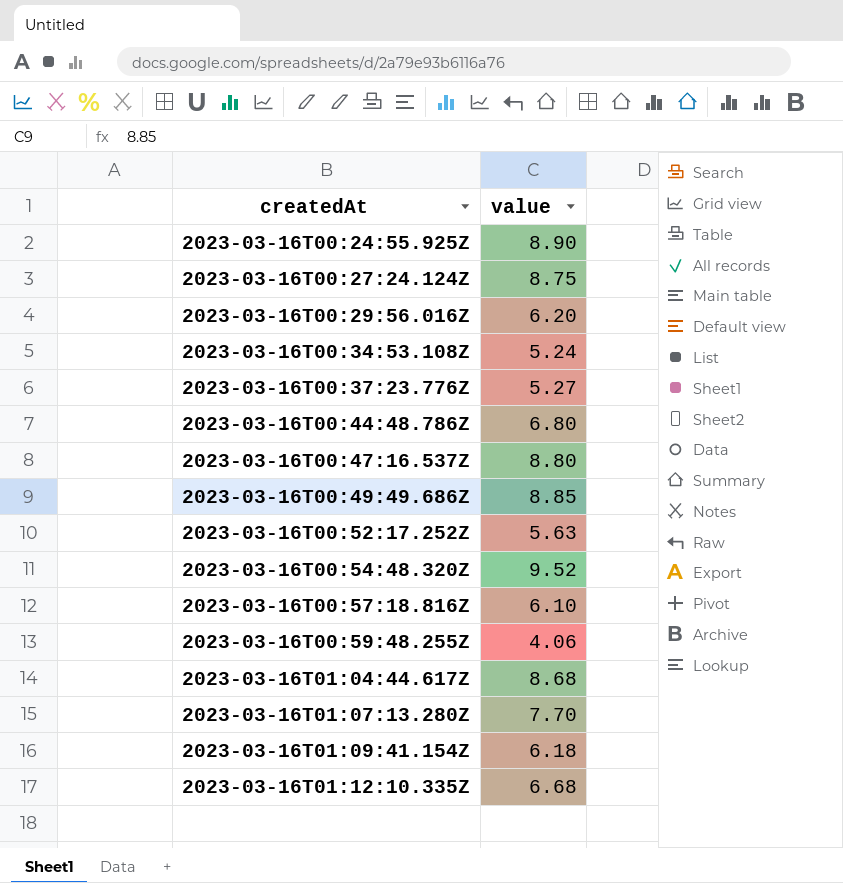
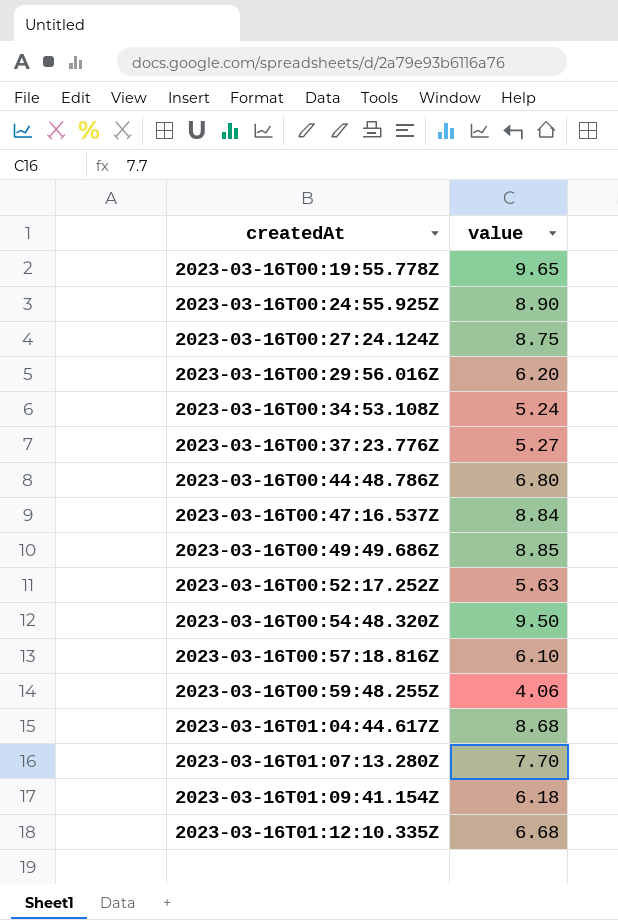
row 2023-03-16T00:19:55.778Z: none -> 9.65
2023-03-16T00:47:16.537Z | value: 8.80 -> 8.84
2023-03-16T00:54:48.320Z | value: 9.52 -> 9.50

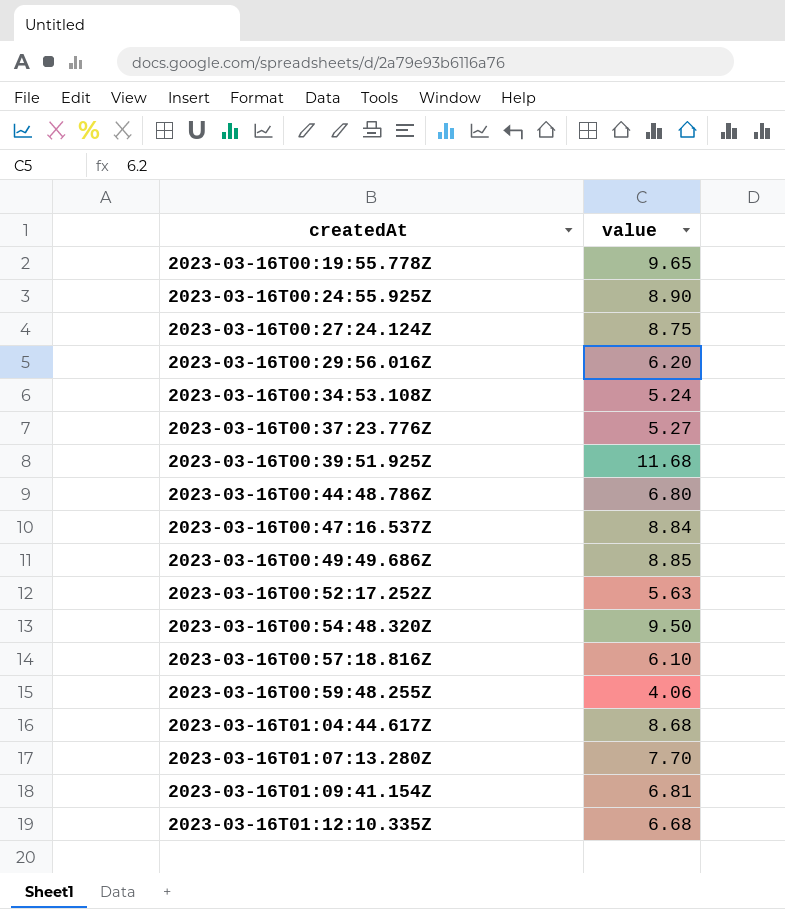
row 2023-03-16T00:39:51.925Z: none -> 11.68
2023-03-16T01:09:41.154Z | value: 6.18 -> 6.81

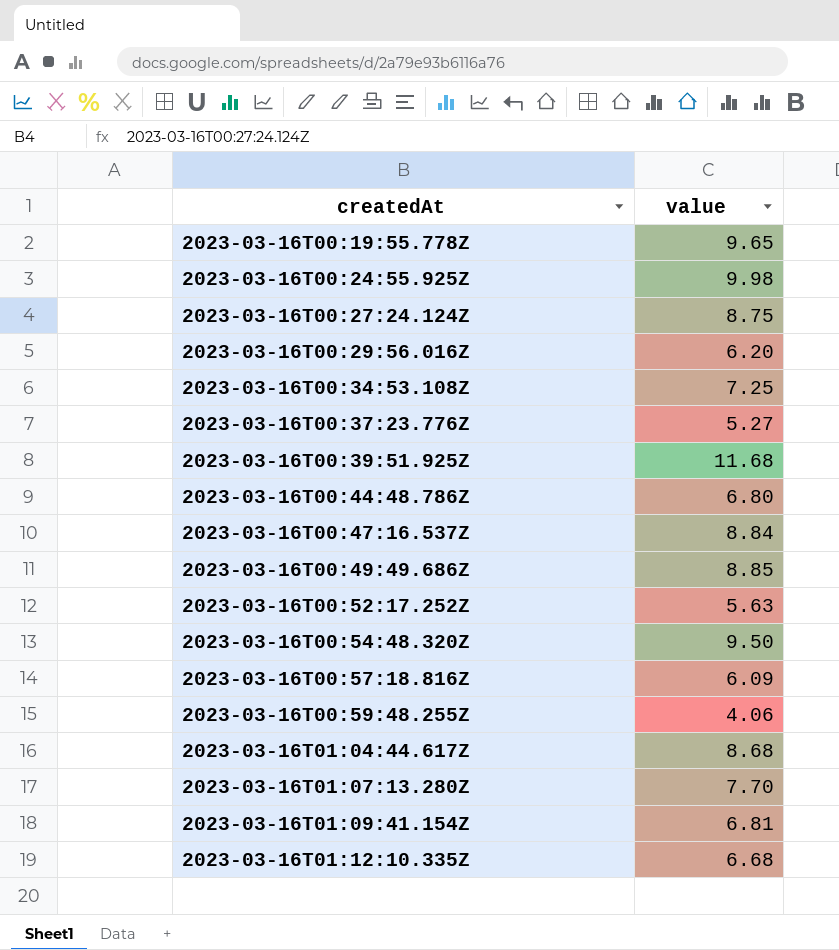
2023-03-16T00:24:55.925Z | value: 8.90 -> 9.98
2023-03-16T00:34:53.108Z | value: 5.24 -> 7.25
2023-03-16T00:57:18.816Z | value: 6.10 -> 6.09

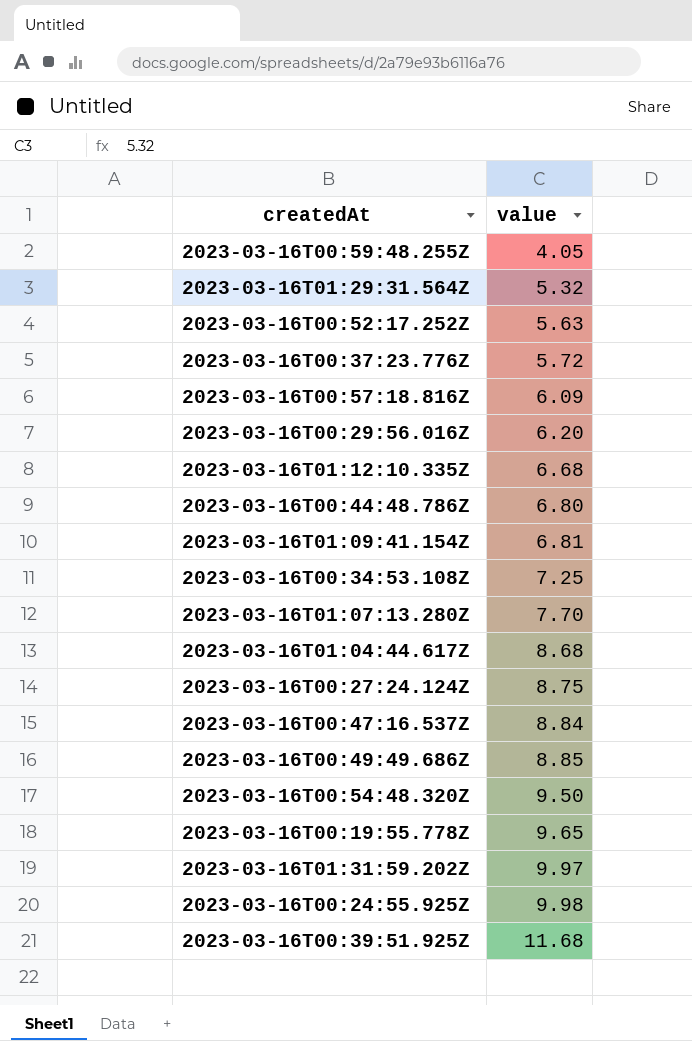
row order: createdAt ascending -> value ascending
2023-03-16T00:59:48.255Z | value: 4.06 -> 4.05
row 2023-03-16T01:29:31.564Z: none -> 5.32
2023-03-16T00:37:23.776Z | value: 5.27 -> 5.72
row 2023-03-16T01:31:59.202Z: none -> 9.97

